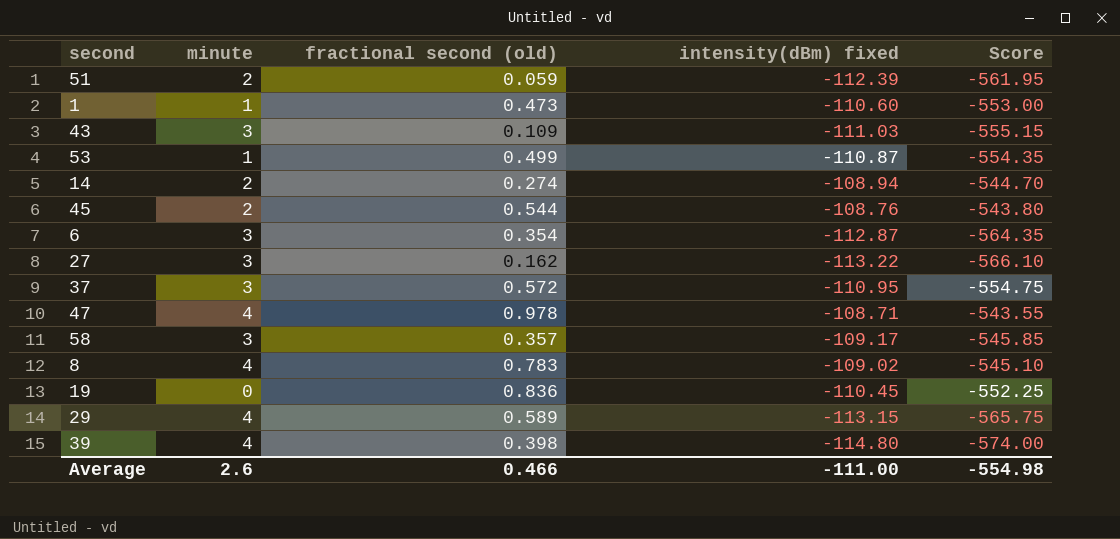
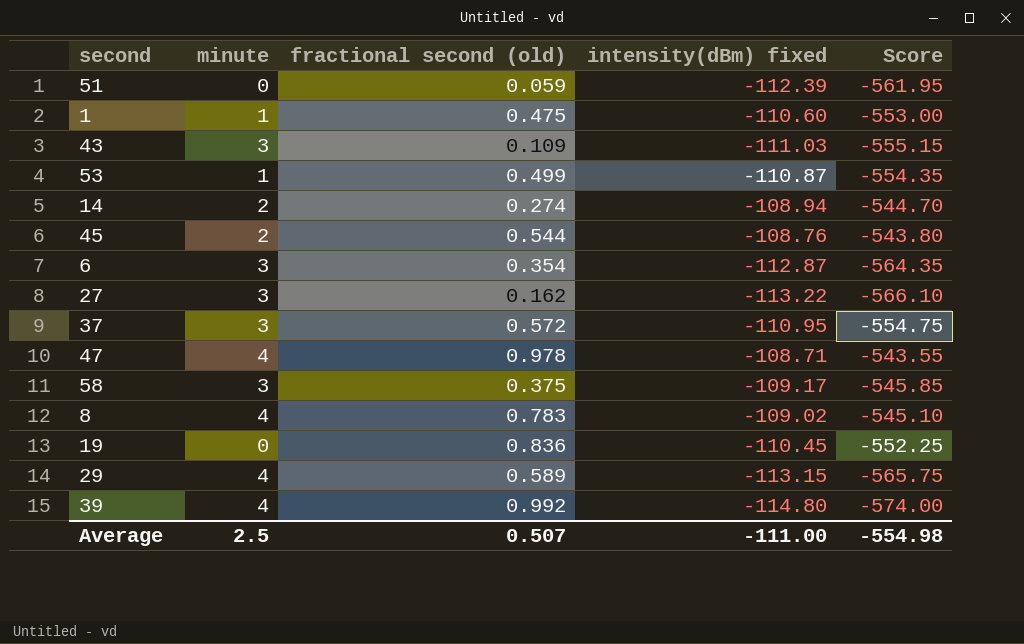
51 | minute: 2 -> 0
1 | fractional second (old): 0.473 -> 0.475
58 | fractional second (old): 0.357 -> 0.375
39 | fractional second (old): 0.398 -> 0.992
Average | minute: 2.6 -> 2.5
Average | fractional second (old): 0.466 -> 0.507

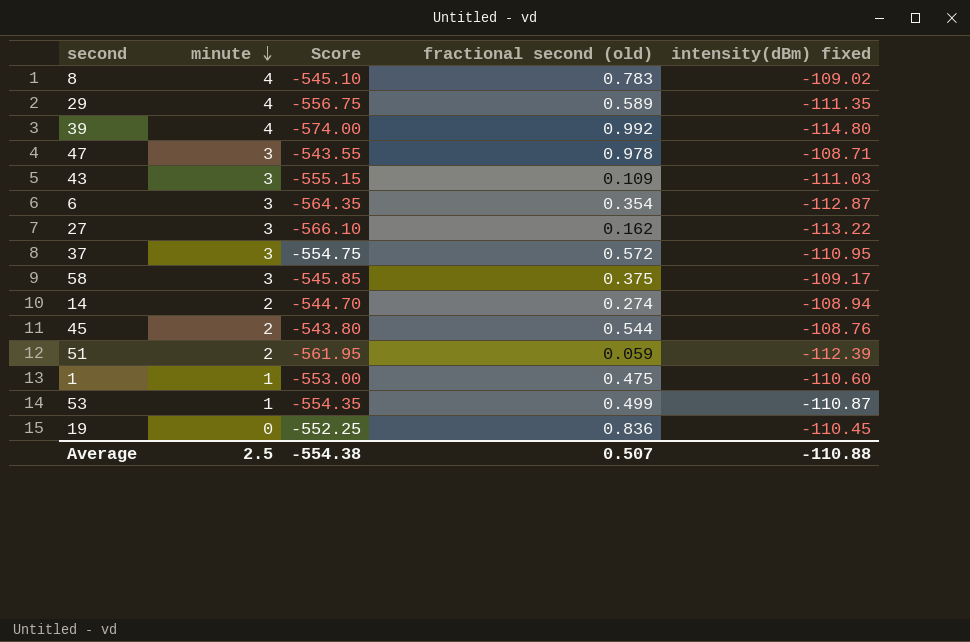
row order: none -> minute descending
column Score | position: 5 -> 3
29 | Score: -565.75 -> -556.75
29 | intensity(dBm) fixed: -113.15 -> -111.35
47 | minute: 4 -> 3
51 | minute: 0 -> 2
Average | Score: -554.98 -> -554.38
Average | intensity(dBm) fixed: -111.00 -> -110.88

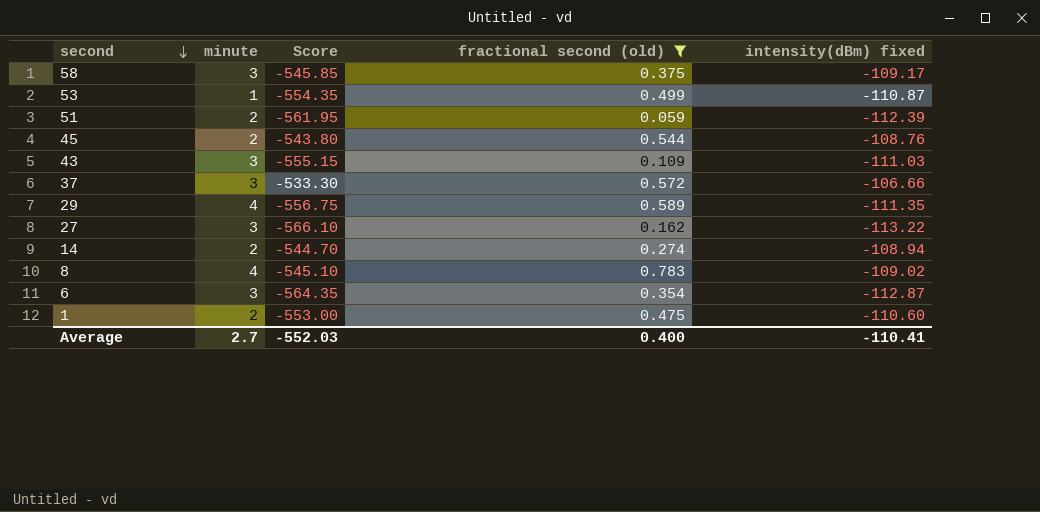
filter: none -> fractional second (old) <= 0.783
row order: minute descending -> second descending
37 | Score: -554.75 -> -533.30
37 | intensity(dBm) fixed: -110.95 -> -106.66
1 | minute: 1 -> 2
Average | minute: 2.5 -> 2.7
Average | Score: -554.38 -> -552.03
Average | fractional second (old): 0.507 -> 0.400
Average | intensity(dBm) fixed: -110.88 -> -110.41

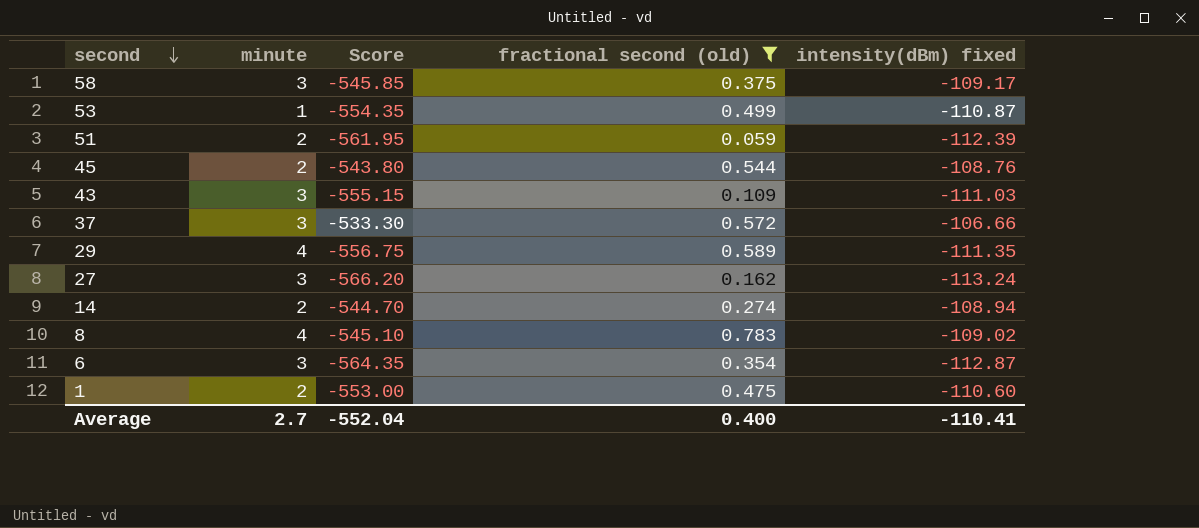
27 | Score: -566.10 -> -566.20
27 | intensity(dBm) fixed: -113.22 -> -113.24
Average | Score: -552.03 -> -552.04

